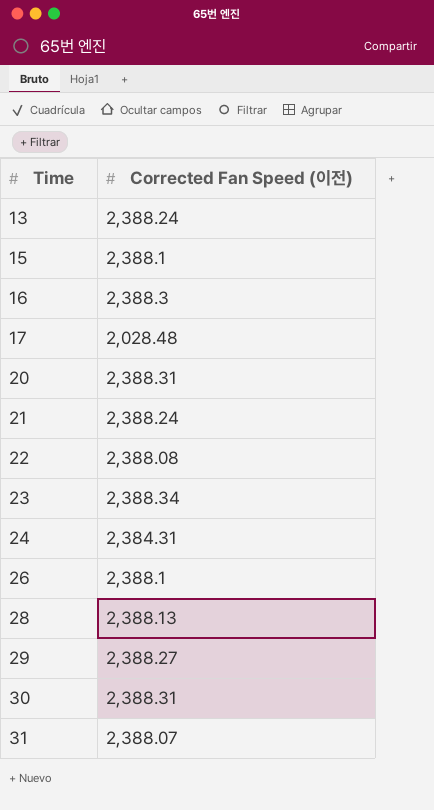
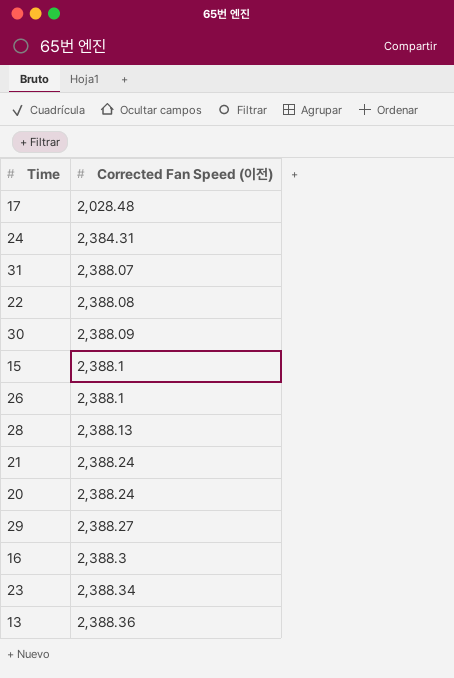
row order: Time ascending -> Corrected Fan Speed (이전) ascending
30 | Corrected Fan Speed (이전): 2,388.31 -> 2,388.09
20 | Corrected Fan Speed (이전): 2,388.31 -> 2,388.24
13 | Corrected Fan Speed (이전): 2,388.24 -> 2,388.36

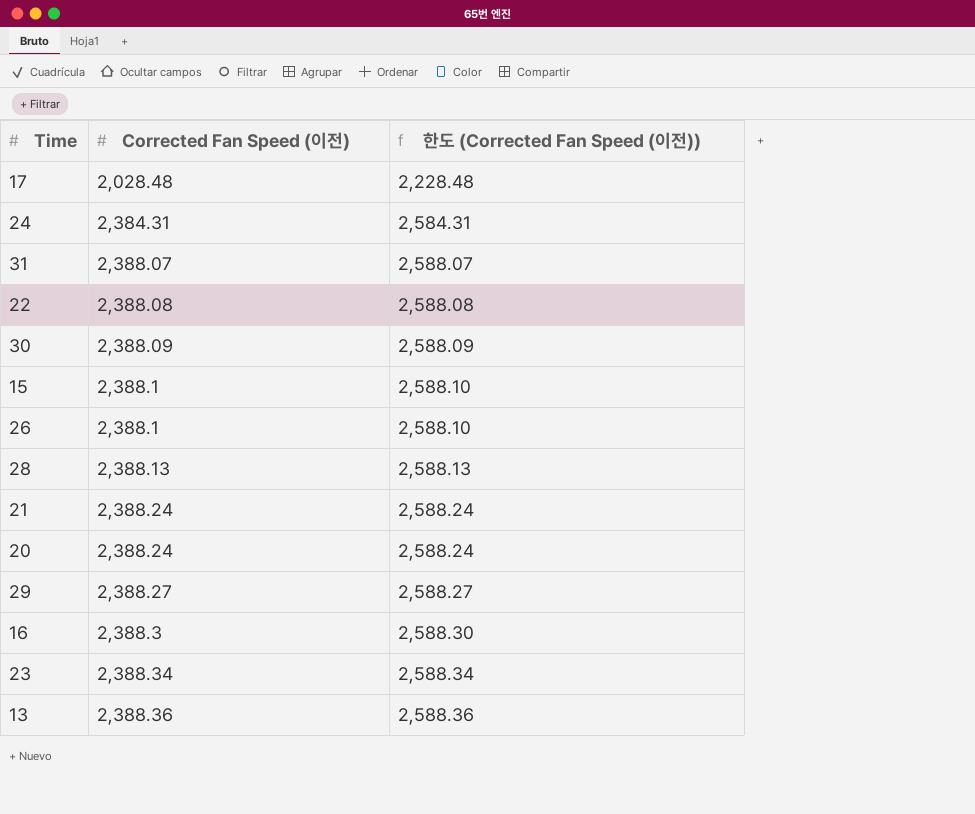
column 한도 (Corrected Fan Speed (이전)) | formula: none -> [Corrected Fan Speed (이전)] + 200

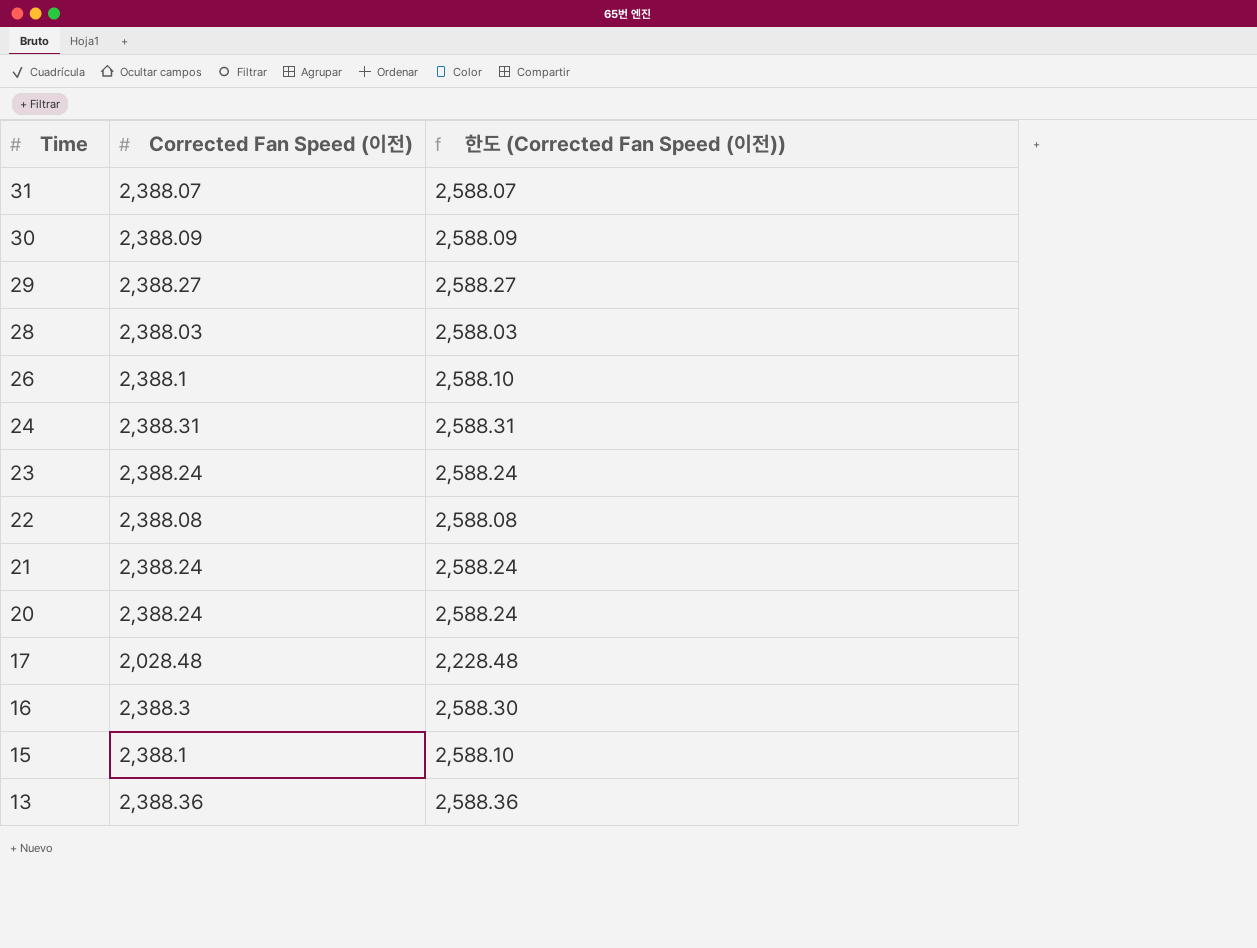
row order: Corrected Fan Speed (이전) ascending -> Time descending
28 | Corrected Fan Speed (이전): 2,388.13 -> 2,388.03
28 | 한도 (Corrected Fan Speed (이전)): 2,588.13 -> 2,588.03
24 | Corrected Fan Speed (이전): 2,384.31 -> 2,388.31
24 | 한도 (Corrected Fan Speed (이전)): 2,584.31 -> 2,588.31
23 | Corrected Fan Speed (이전): 2,388.34 -> 2,388.24
23 | 한도 (Corrected Fan Speed (이전)): 2,588.34 -> 2,588.24

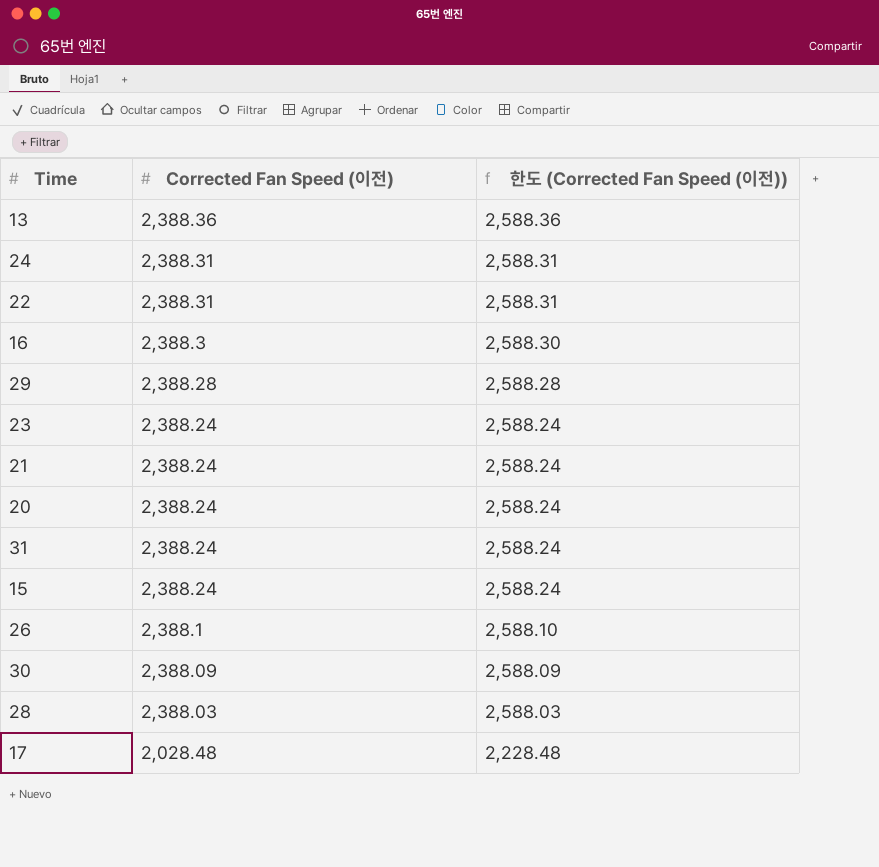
row order: Time descending -> Corrected Fan Speed (이전) descending
22 | Corrected Fan Speed (이전): 2,388.08 -> 2,388.31
22 | 한도 (Corrected Fan Speed (이전)): 2,588.08 -> 2,588.31
29 | Corrected Fan Speed (이전): 2,388.27 -> 2,388.28
29 | 한도 (Corrected Fan Speed (이전)): 2,588.27 -> 2,588.28
31 | Corrected Fan Speed (이전): 2,388.07 -> 2,388.24
31 | 한도 (Corrected Fan Speed (이전)): 2,588.07 -> 2,588.24
15 | Corrected Fan Speed (이전): 2,388.1 -> 2,388.24
15 | 한도 (Corrected Fan Speed (이전)): 2,588.10 -> 2,588.24

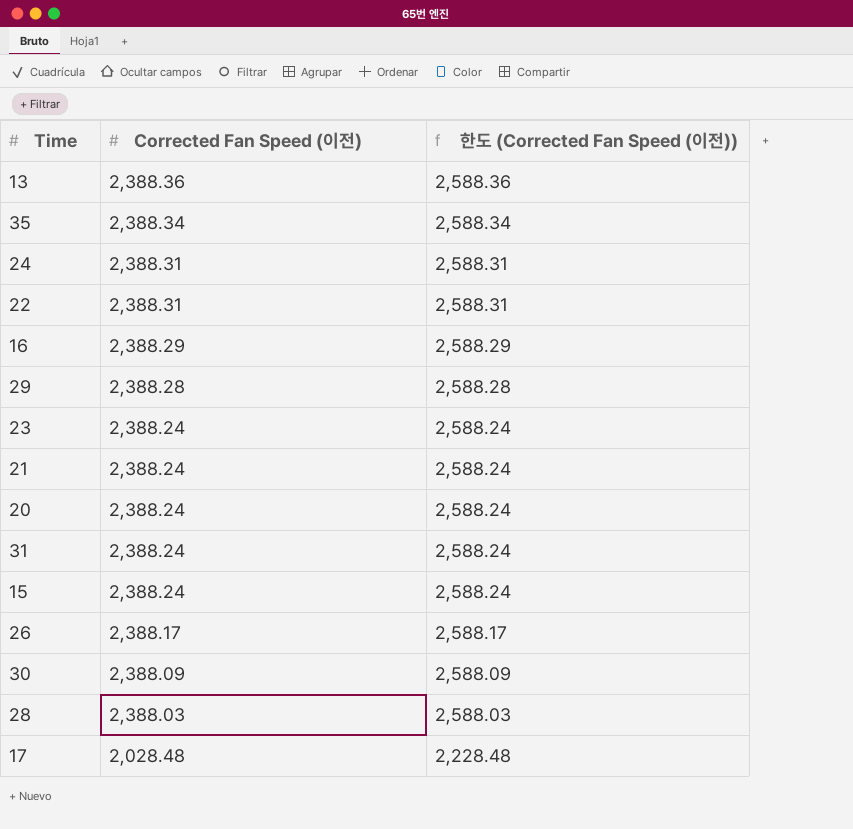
row 35: none -> 2,388.34 | 2,588.34
16 | Corrected Fan Speed (이전): 2,388.3 -> 2,388.29
16 | 한도 (Corrected Fan Speed (이전)): 2,588.30 -> 2,588.29
26 | Corrected Fan Speed (이전): 2,388.1 -> 2,388.17
26 | 한도 (Corrected Fan Speed (이전)): 2,588.10 -> 2,588.17

